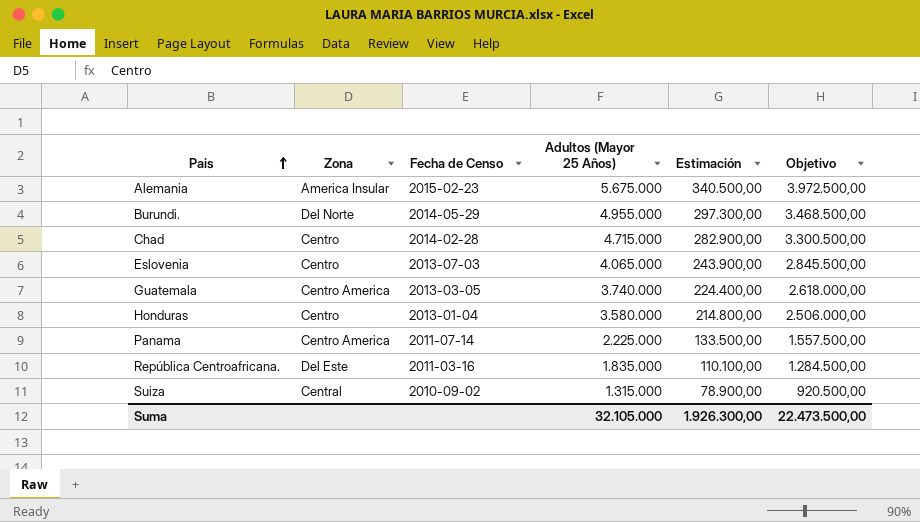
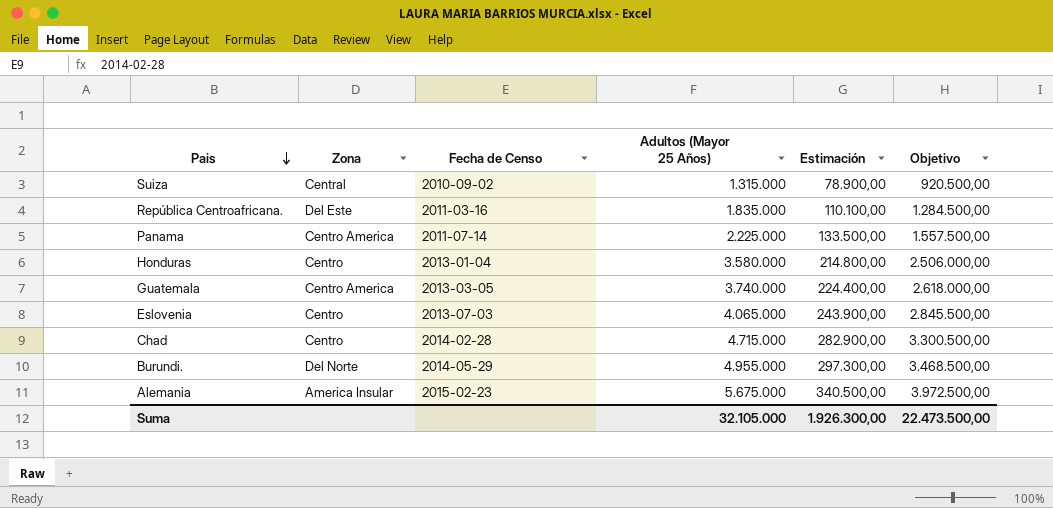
row order: Pais ascending -> Pais descending

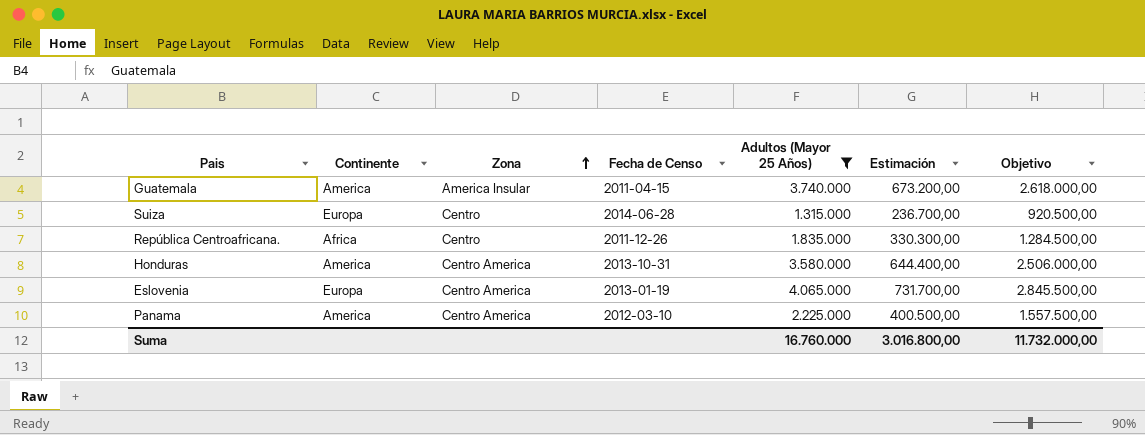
filter: none -> Adultos (Mayor 25 Años) <= 4.065.000
row order: Pais descending -> Zona ascending
column Continente | position: none -> 2
column Estimación | formula: [Adultos (Mayor 25 Años)] * 0,06 -> [Adultos (Mayor 25 Años)] * 0,18
Guatemala | Zona: Centro America -> America Insular
Guatemala | Fecha de Censo: 2013-03-05 -> 2011-04-15
Suiza | Zona: Central -> Centro
Suiza | Fecha de Censo: 2010-09-02 -> 2014-06-28
República Centroafricana. | Zona: Del Este -> Centro
República Centroafricana. | Fecha de Censo: 2011-03-16 -> 2011-12-26
Honduras | Zona: Centro -> Centro America
Honduras | Fecha de Censo: 2013-01-04 -> 2013-10-31
Eslovenia | Zona: Centro -> Centro America
Eslovenia | Fecha de Censo: 2013-07-03 -> 2013-01-19
Panama | Fecha de Censo: 2011-07-14 -> 2012-03-10
Suma | Adultos (Mayor 25 Años): 32.105.000 -> 16.760.000
Suma | Estimación: 1.926.300,00 -> 3.016.800,00
Suma | Objetivo: 22.473.500,00 -> 11.732.000,00

